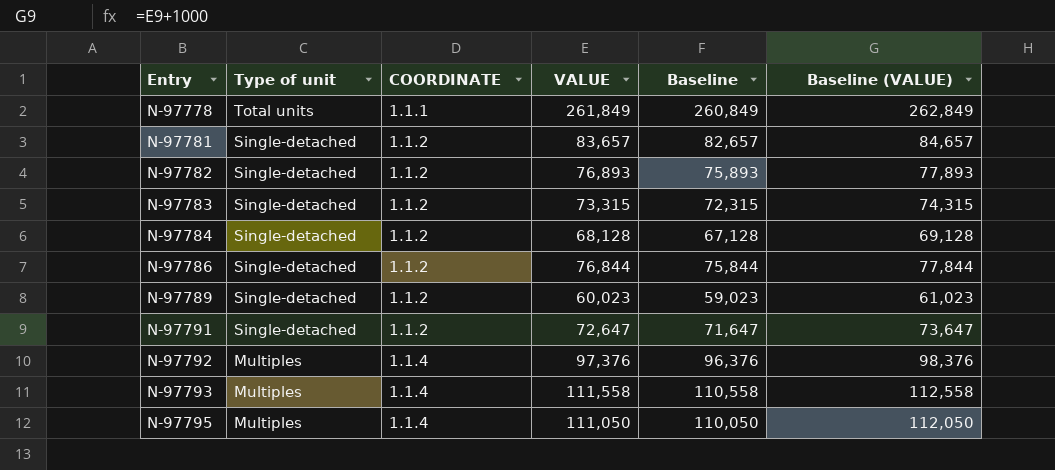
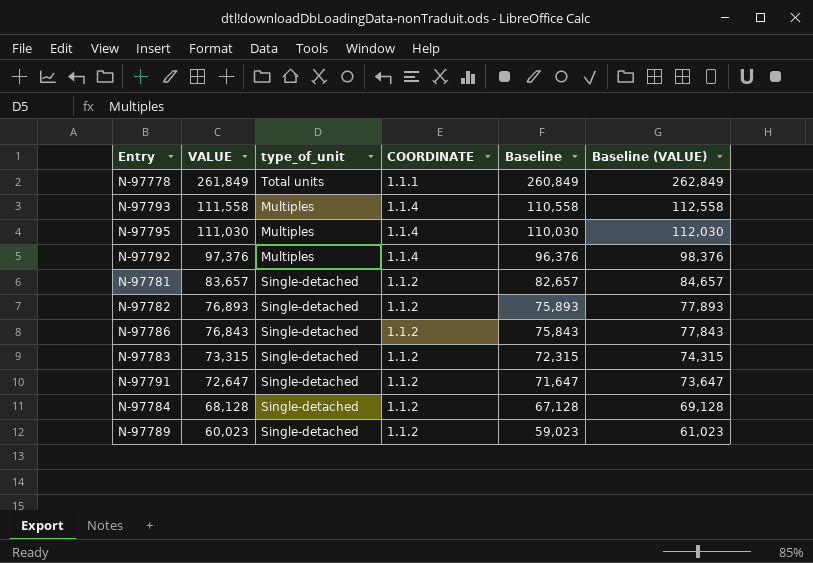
row order: Entry ascending -> VALUE descending
column VALUE | position: 4 -> 2
column name: Type of unit -> type_of_unit
N-97795 | VALUE: 111,050 -> 111,030
N-97795 | Baseline: 110,050 -> 110,030
N-97795 | Baseline (VALUE): 112,050 -> 112,030
N-97786 | VALUE: 76,844 -> 76,843
N-97786 | Baseline: 75,844 -> 75,843
N-97786 | Baseline (VALUE): 77,844 -> 77,843

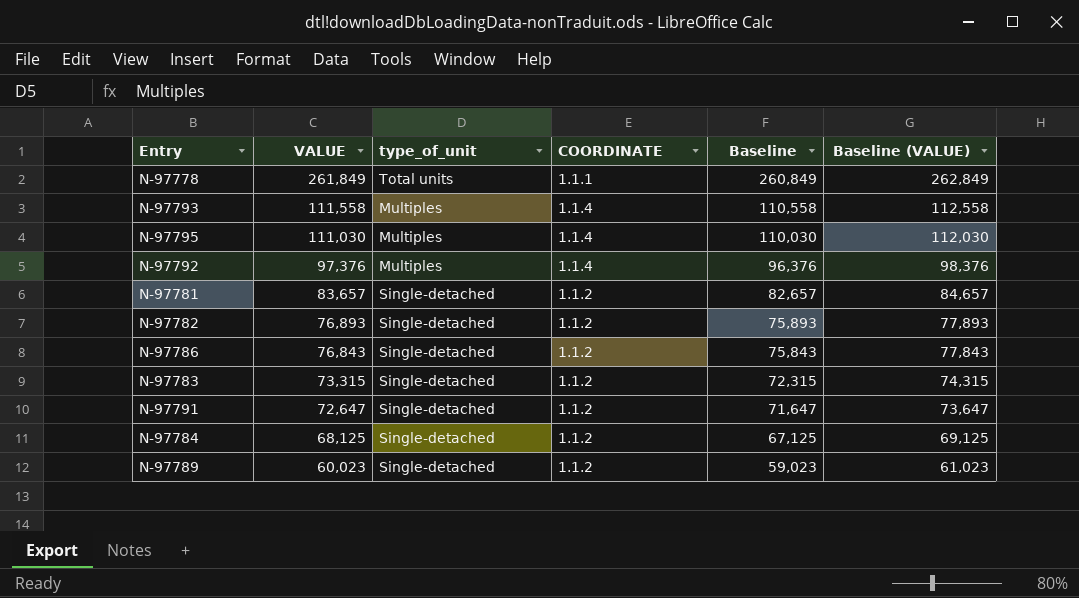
N-97784 | VALUE: 68,128 -> 68,125
N-97784 | Baseline: 67,128 -> 67,125
N-97784 | Baseline (VALUE): 69,128 -> 69,125

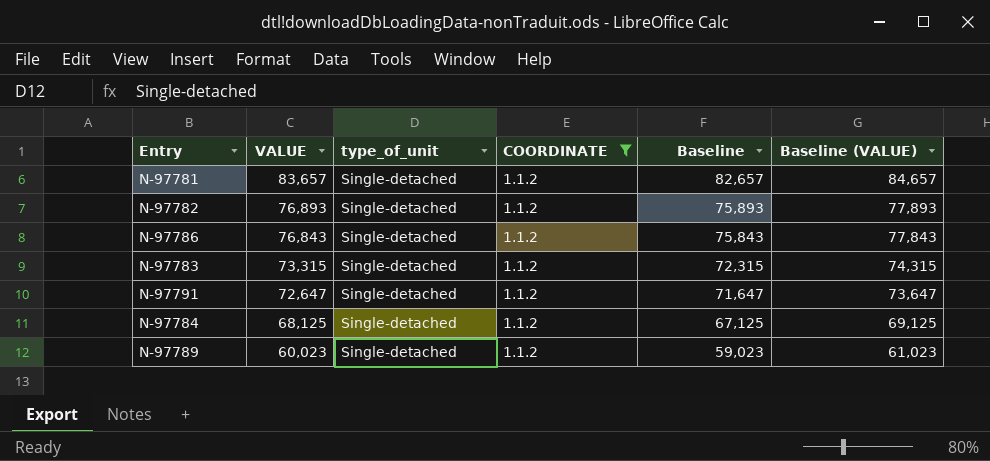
filter: none -> COORDINATE = 1.1.2

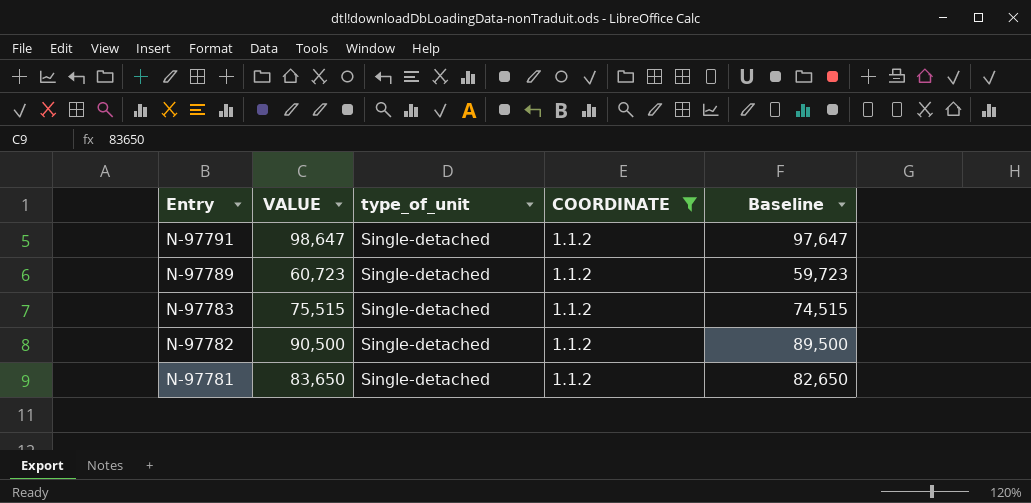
row order: VALUE descending -> Entry descending
column Baseline (VALUE) | formula: [VALUE] + 1000 -> none
row N-97786: 76,843 | Single-detached | 1.1.2 | 75,843 | 77,843 -> none
row N-97784: 68,125 | Single-detached | 1.1.2 | 67,125 | 69,125 -> none
N-97791 | VALUE: 72,647 -> 98,647
N-97791 | Baseline: 71,647 -> 97,647
N-97789 | VALUE: 60,023 -> 60,723
N-97789 | Baseline: 59,023 -> 59,723
N-97783 | VALUE: 73,315 -> 75,515
N-97783 | Baseline: 72,315 -> 74,515
N-97782 | VALUE: 76,893 -> 90,500
N-97782 | Baseline: 75,893 -> 89,500
N-97781 | VALUE: 83,657 -> 83,650
N-97781 | Baseline: 82,657 -> 82,650

